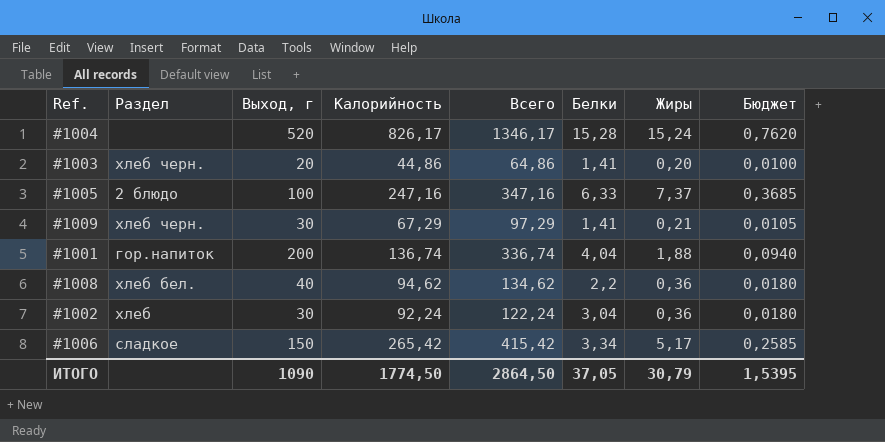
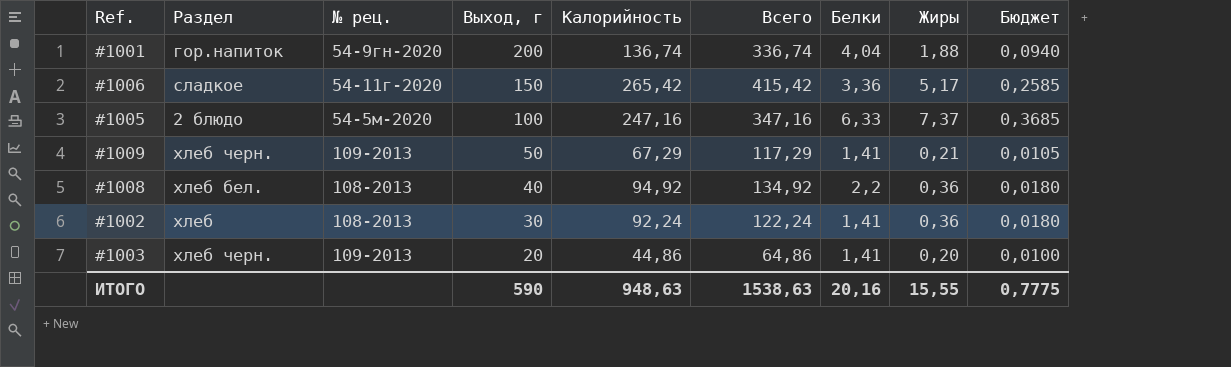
row order: none -> Выход, г descending
column № рец. | position: none -> 3
row #1004: none | 520 | 826,17 | 1346,17 | 15,28 | 15,24 | 0,7620 -> none
#1006 | Белки: 3,34 -> 3,36
#1009 | Выход, г: 30 -> 50
#1009 | Всего: 97,29 -> 117,29
#1008 | Калорийность: 94,62 -> 94,92
#1008 | Всего: 134,62 -> 134,92
#1002 | Белки: 3,04 -> 1,41
ИТОГО | Выход, г: 1090 -> 590
ИТОГО | Калорийность: 1774,50 -> 948,63
ИТОГО | Всего: 2864,50 -> 1538,63
ИТОГО | Белки: 37,05 -> 20,16
ИТОГО | Жиры: 30,79 -> 15,55
ИТОГО | Бюджет: 1,5395 -> 0,7775

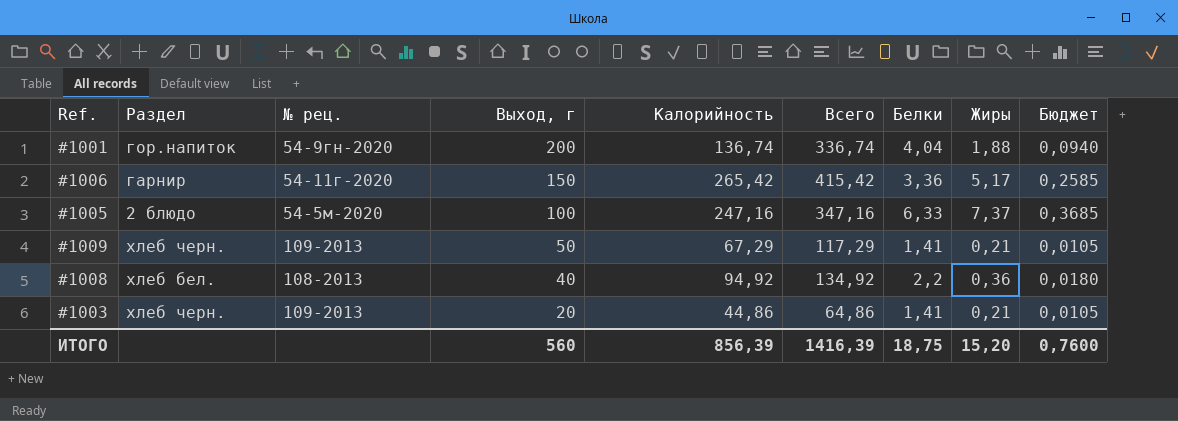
row #1002: хлеб | 108-2013 | 30 | 92,24 | 122,24 | 1,41 | 0,36 | 0,0180 -> none
#1006 | Раздел: сладкое -> гарнир
#1003 | Жиры: 0,20 -> 0,21
#1003 | Бюджет: 0,0100 -> 0,0105
ИТОГО | Выход, г: 590 -> 560
ИТОГО | Калорийность: 948,63 -> 856,39
ИТОГО | Всего: 1538,63 -> 1416,39
ИТОГО | Белки: 20,16 -> 18,75
ИТОГО | Жиры: 15,55 -> 15,20
ИТОГО | Бюджет: 0,7775 -> 0,7600

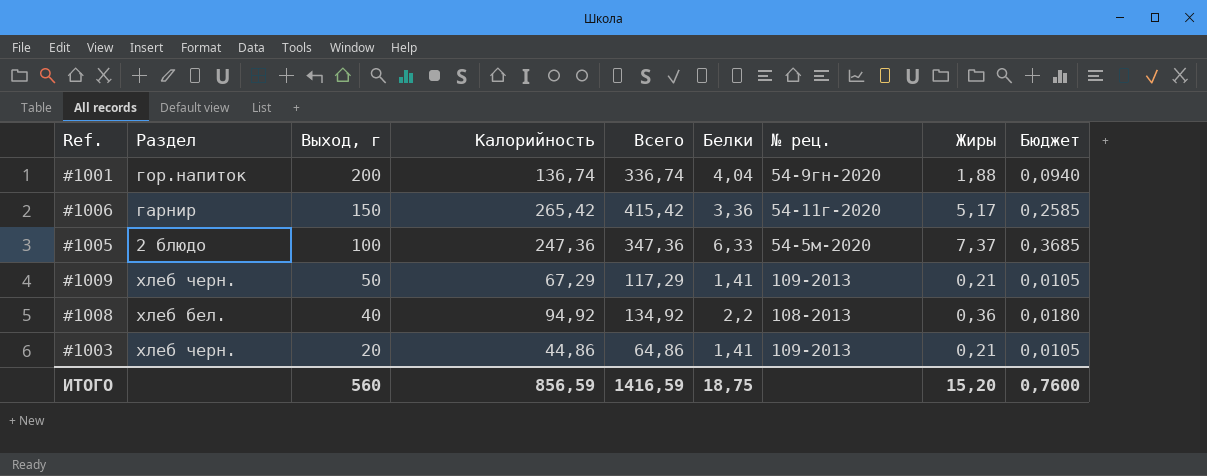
column № рец. | position: 3 -> 7
#1005 | Калорийность: 247,16 -> 247,36
#1005 | Всего: 347,16 -> 347,36
ИТОГО | Калорийность: 856,39 -> 856,59
ИТОГО | Всего: 1416,39 -> 1416,59

